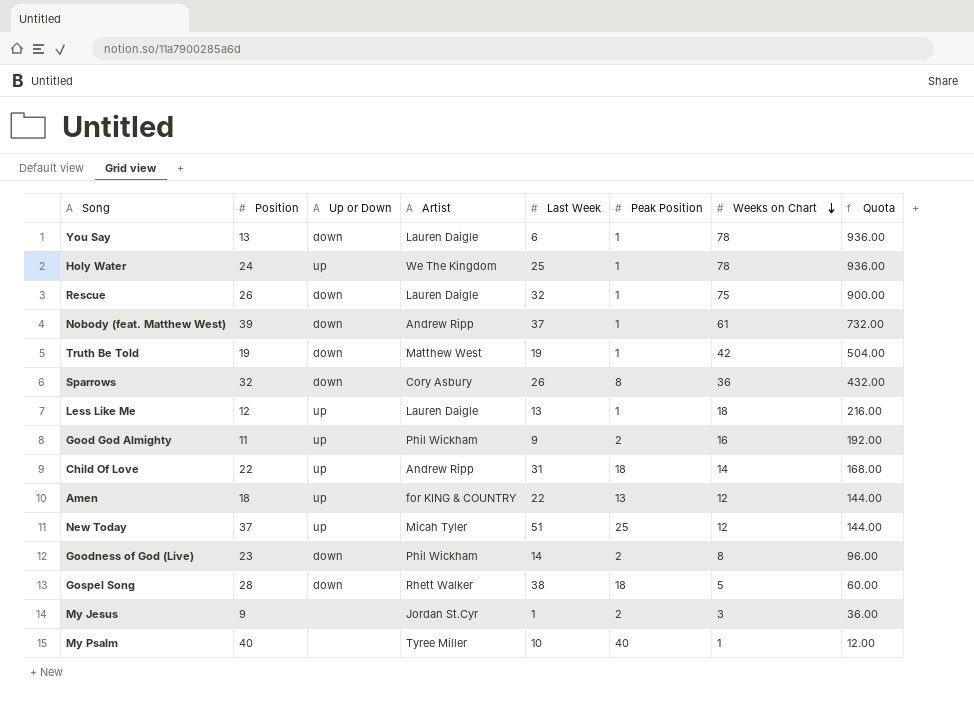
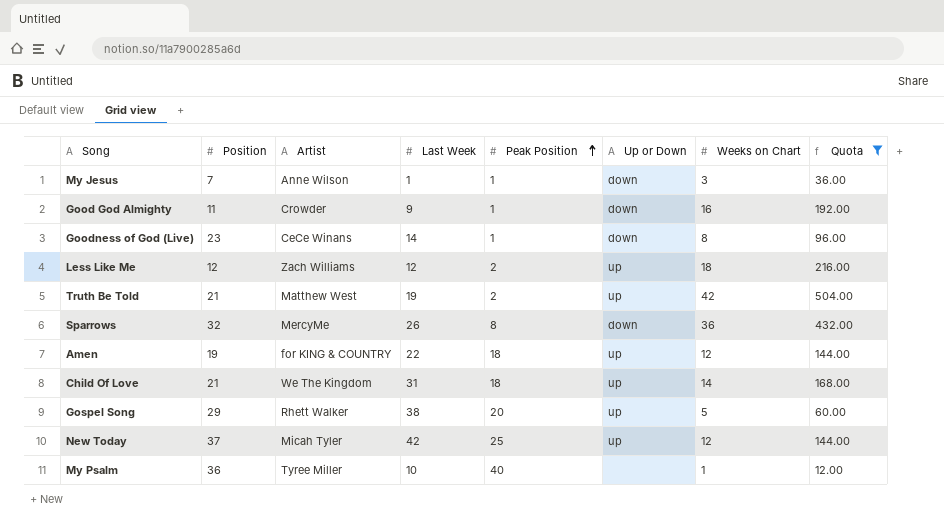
filter: none -> Quota <= 504.00
row order: Weeks on Chart descending -> Peak Position ascending
column Up or Down | position: 3 -> 6
My Jesus | Position: 9 -> 7
My Jesus | Artist: Jordan St.Cyr -> Anne Wilson
My Jesus | Peak Position: 2 -> 1
My Jesus | Up or Down: none -> down
Good God Almighty | Artist: Phil Wickham -> Crowder
Good God Almighty | Peak Position: 2 -> 1
Good God Almighty | Up or Down: up -> down
Goodness of God (Live) | Artist: Phil Wickham -> CeCe Winans
Goodness of God (Live) | Peak Position: 2 -> 1
Less Like Me | Artist: Lauren Daigle -> Zach Williams
Less Like Me | Last Week: 13 -> 12
Less Like Me | Peak Position: 1 -> 2
Truth Be Told | Position: 19 -> 21
Truth Be Told | Peak Position: 1 -> 2
Truth Be Told | Up or Down: down -> up
Sparrows | Artist: Cory Asbury -> MercyMe
Amen | Position: 18 -> 19
Amen | Peak Position: 13 -> 18
Child Of Love | Position: 22 -> 21
Child Of Love | Artist: Andrew Ripp -> We The Kingdom
Gospel Song | Position: 28 -> 29
Gospel Song | Peak Position: 18 -> 20
Gospel Song | Up or Down: down -> up
New Today | Last Week: 51 -> 42
My Psalm | Position: 40 -> 36

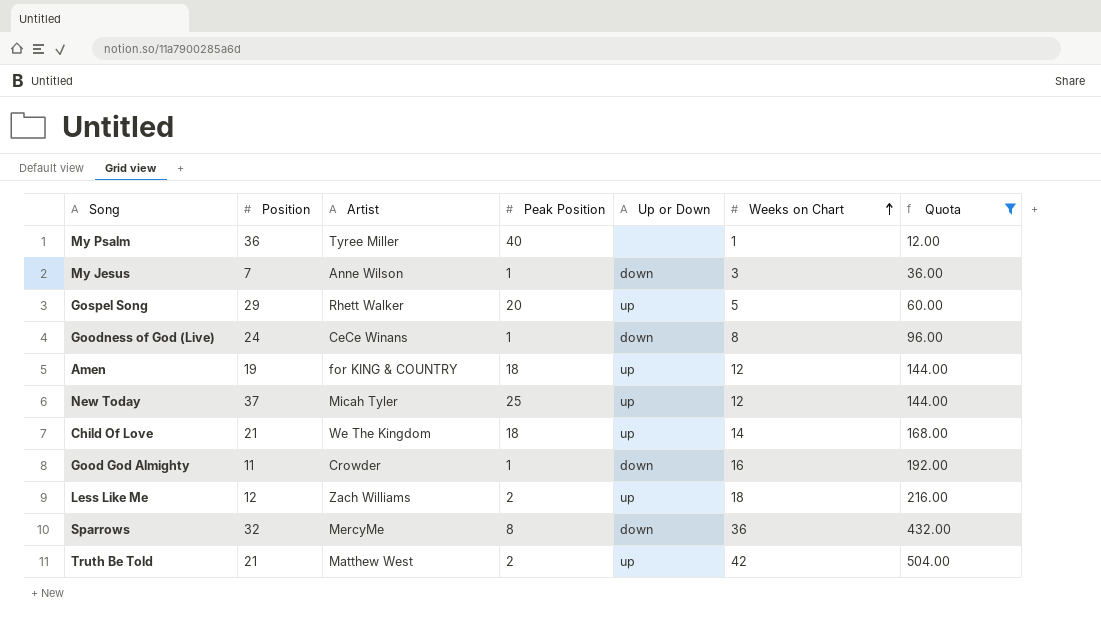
row order: Peak Position ascending -> Weeks on Chart ascending
column Last Week | position: 4 -> none
Goodness of God (Live) | Position: 23 -> 24

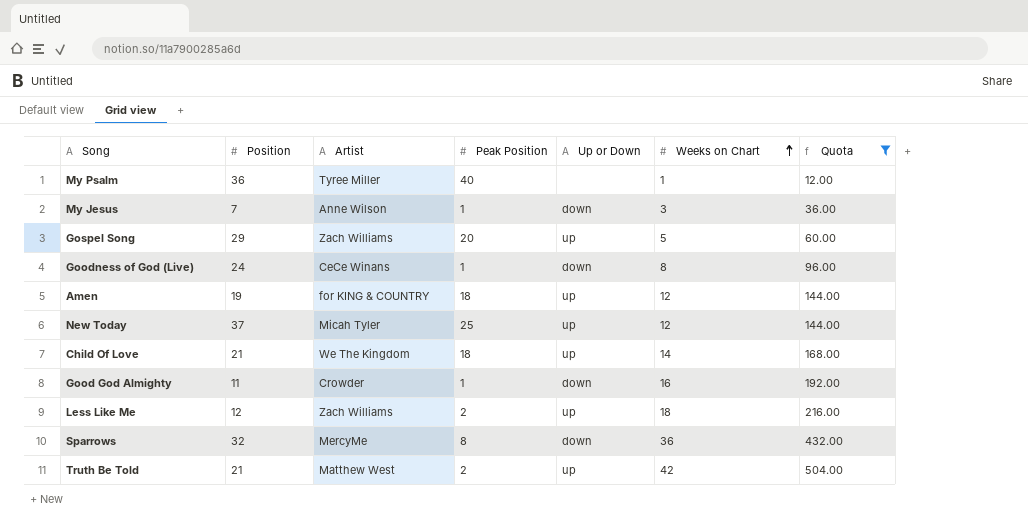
Gospel Song | Artist: Rhett Walker -> Zach Williams

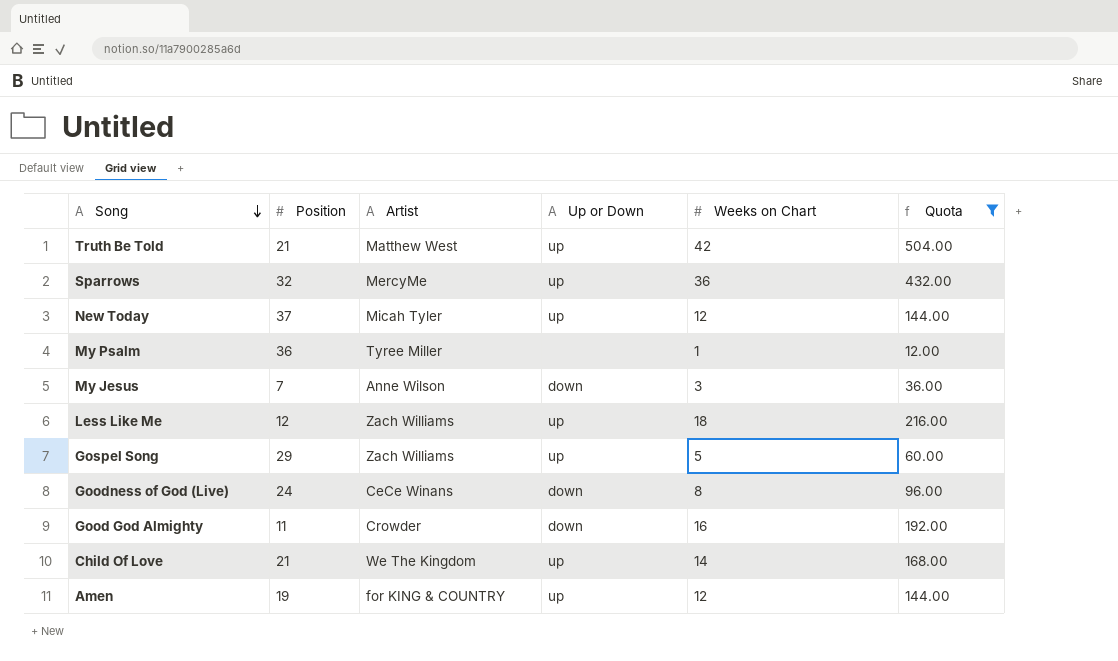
row order: Weeks on Chart ascending -> Song descending
column Peak Position | position: 4 -> none
Sparrows | Up or Down: down -> up

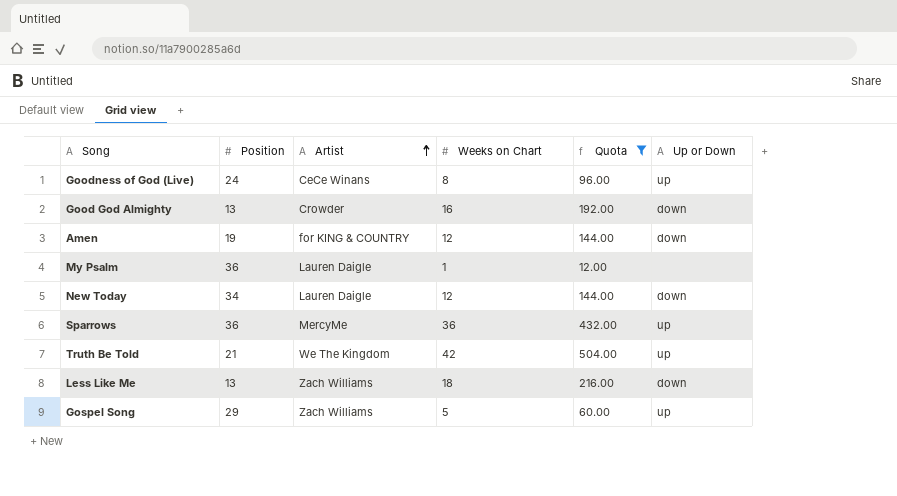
row order: Song descending -> Artist ascending
column Up or Down | position: 4 -> 6
row My Jesus: 7 | Anne Wilson | down | 3 | 36.00 -> none
row Child Of Love: 21 | We The Kingdom | up | 14 | 168.00 -> none
Goodness of God (Live) | Up or Down: down -> up
Good God Almighty | Position: 11 -> 13
Amen | Up or Down: up -> down
My Psalm | Artist: Tyree Miller -> Lauren Daigle
New Today | Position: 37 -> 34
New Today | Artist: Micah Tyler -> Lauren Daigle
New Today | Up or Down: up -> down
Sparrows | Position: 32 -> 36
Truth Be Told | Artist: Matthew West -> We The Kingdom
Less Like Me | Position: 12 -> 13
Less Like Me | Up or Down: up -> down

